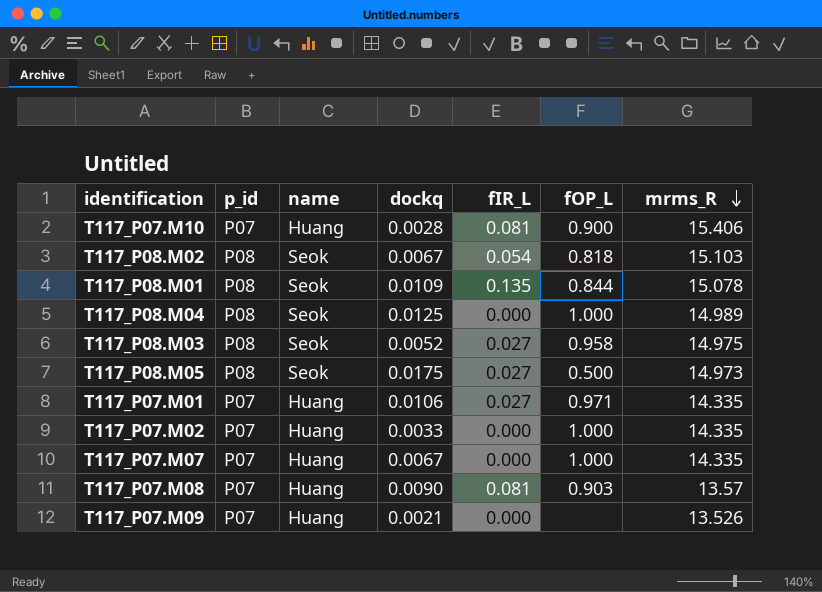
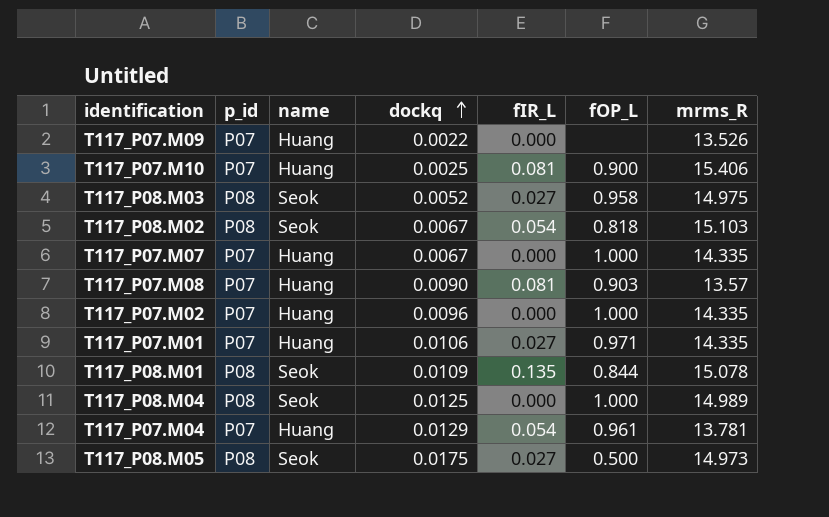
row order: mrms_R descending -> dockq ascending
T117_P07.M09 | dockq: 0.0021 -> 0.0022
T117_P07.M10 | dockq: 0.0028 -> 0.0025
T117_P07.M02 | dockq: 0.0033 -> 0.0096
row T117_P07.M04: none -> P07 | Huang | 0.0129 | 0.054 | 0.961 | 13.781

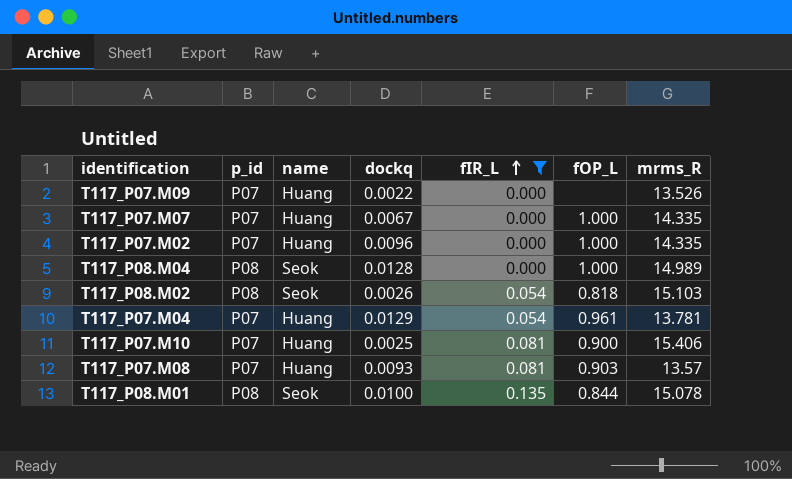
filter: none -> fIR_L != 0.027
row order: dockq ascending -> fIR_L ascending
T117_P08.M04 | dockq: 0.0125 -> 0.0128
T117_P08.M02 | dockq: 0.0067 -> 0.0026
T117_P07.M08 | dockq: 0.0090 -> 0.0093
T117_P08.M01 | dockq: 0.0109 -> 0.0100

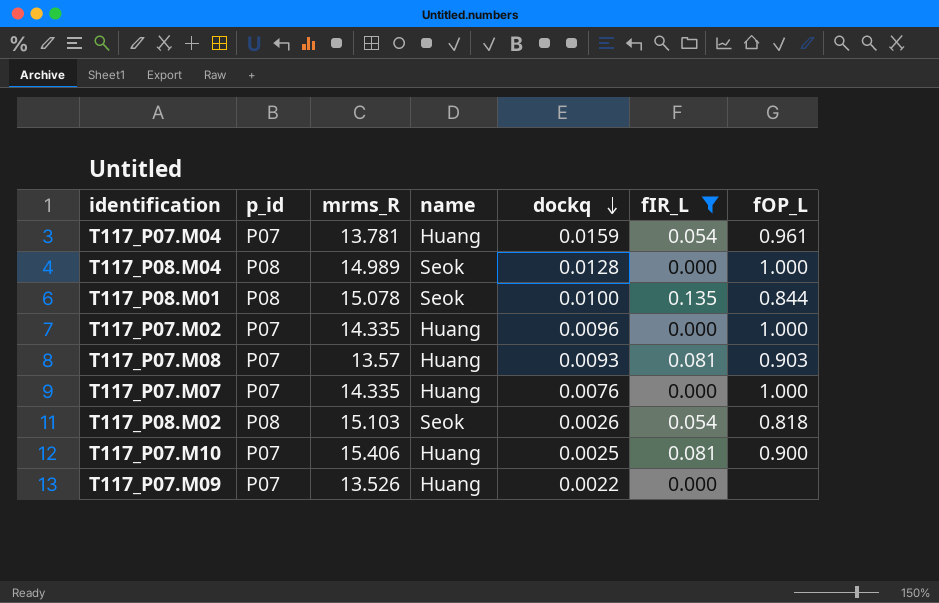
row order: fIR_L ascending -> dockq descending
column mrms_R | position: 7 -> 3
T117_P07.M04 | dockq: 0.0129 -> 0.0159
T117_P07.M07 | dockq: 0.0067 -> 0.0076

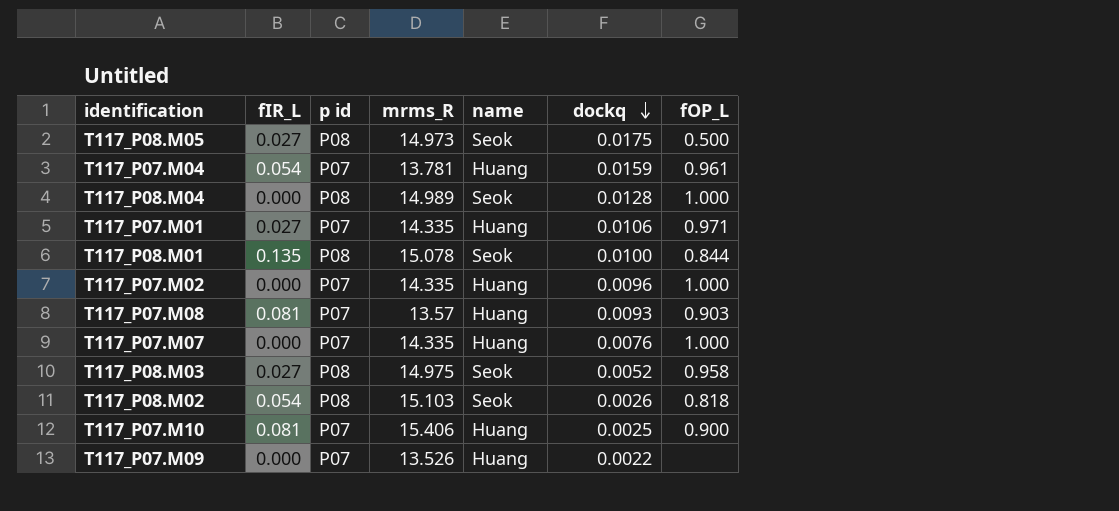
filter: fIR_L != 0.027 -> none
column fIR_L | position: 6 -> 2
column name: p_id -> p id

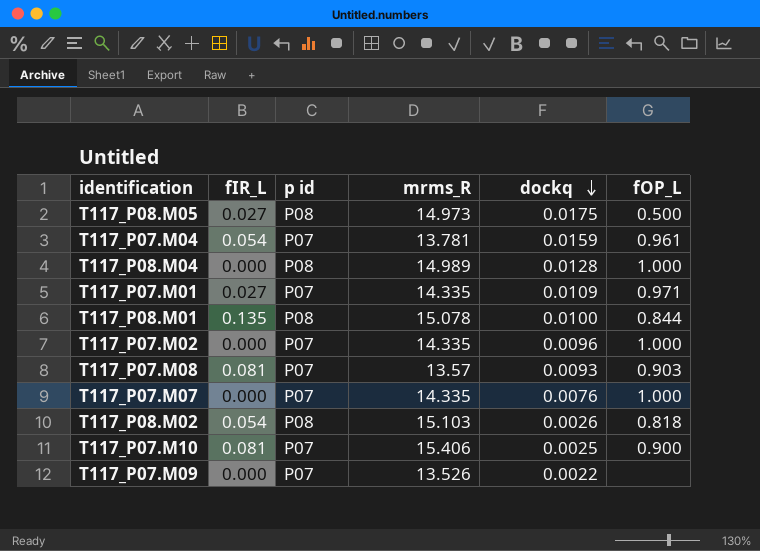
column name | position: 5 -> none
row T117_P08.M03: 0.027 | P08 | 14.975 | Seok | 0.0052 | 0.958 -> none
T117_P07.M01 | dockq: 0.0106 -> 0.0109

